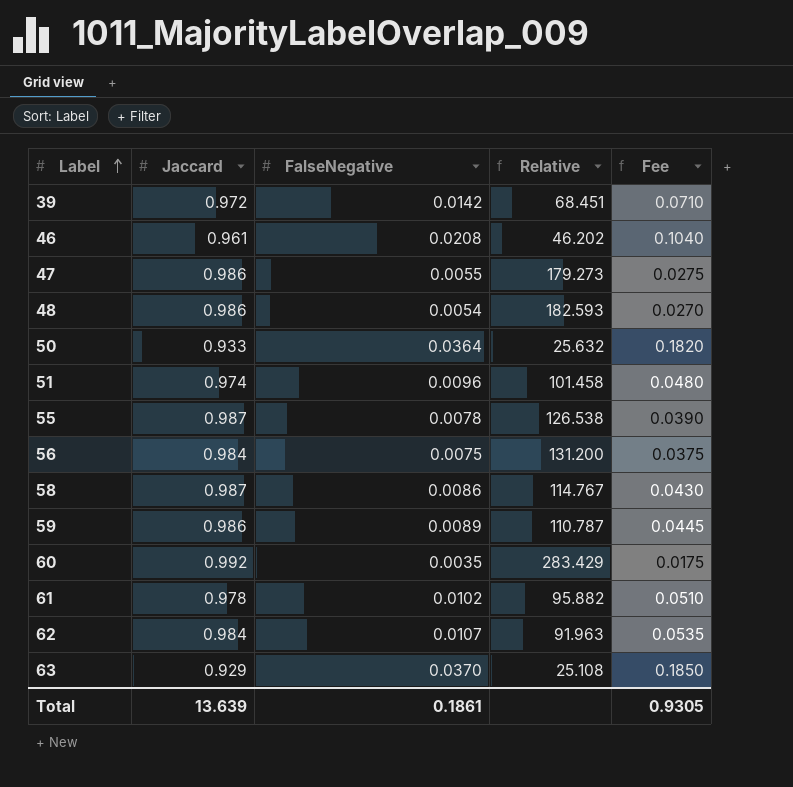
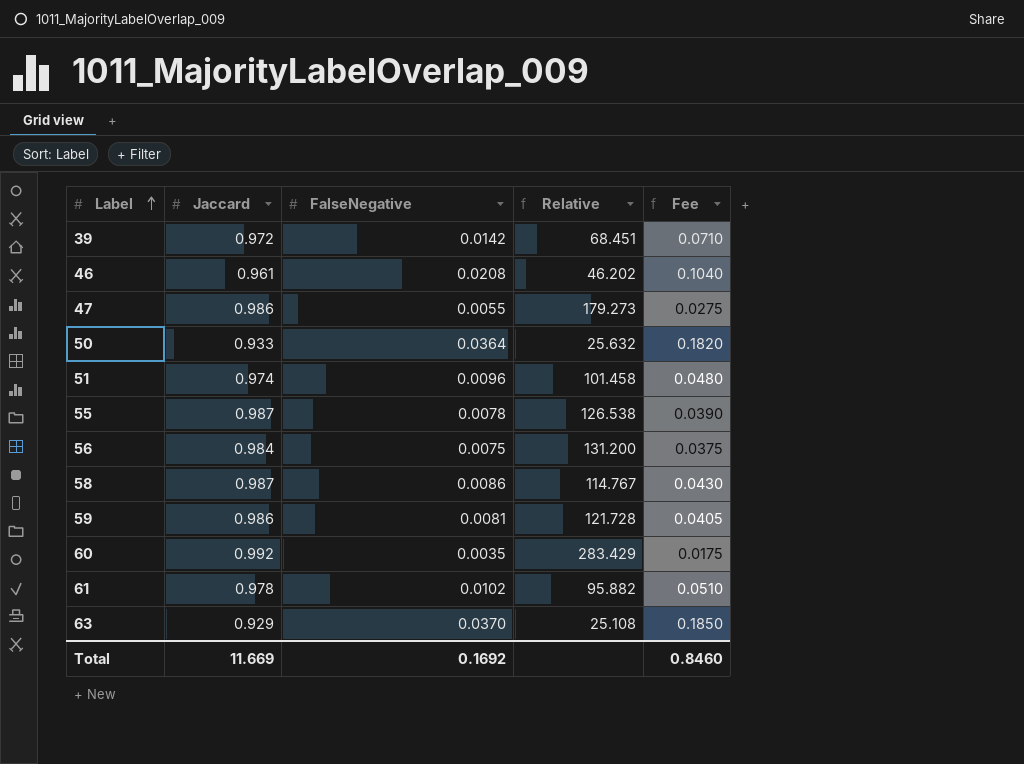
row 48: 0.986 | 0.0054 | 182.593 | 0.0270 -> none
row 62: 0.984 | 0.0107 | 91.963 | 0.0535 -> none
59 | FalseNegative: 0.0089 -> 0.0081
59 | Relative: 110.787 -> 121.728
59 | Fee: 0.0445 -> 0.0405
Total | Jaccard: 13.639 -> 11.669
Total | FalseNegative: 0.1861 -> 0.1692
Total | Fee: 0.9305 -> 0.8460

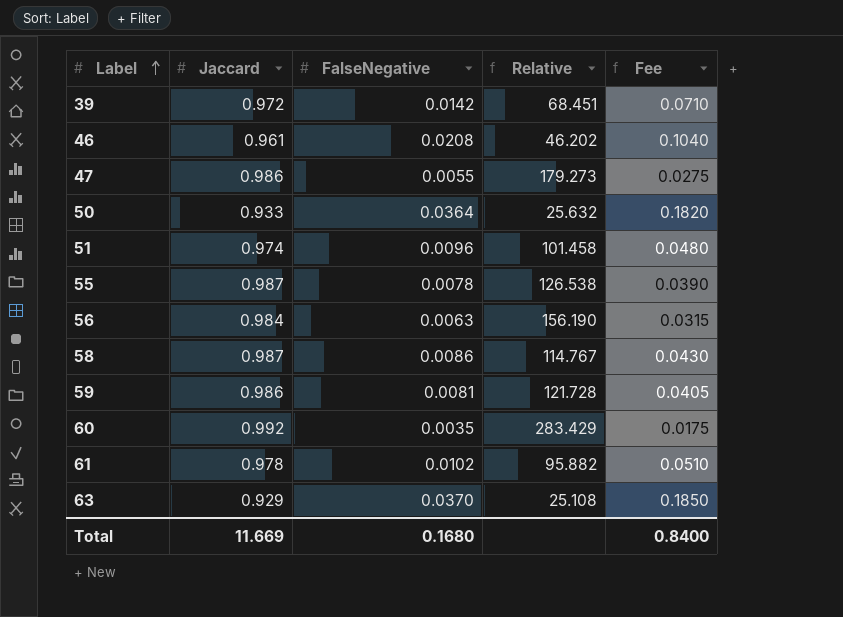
56 | FalseNegative: 0.0075 -> 0.0063
56 | Relative: 131.200 -> 156.190
56 | Fee: 0.0375 -> 0.0315
Total | FalseNegative: 0.1692 -> 0.1680
Total | Fee: 0.8460 -> 0.8400

